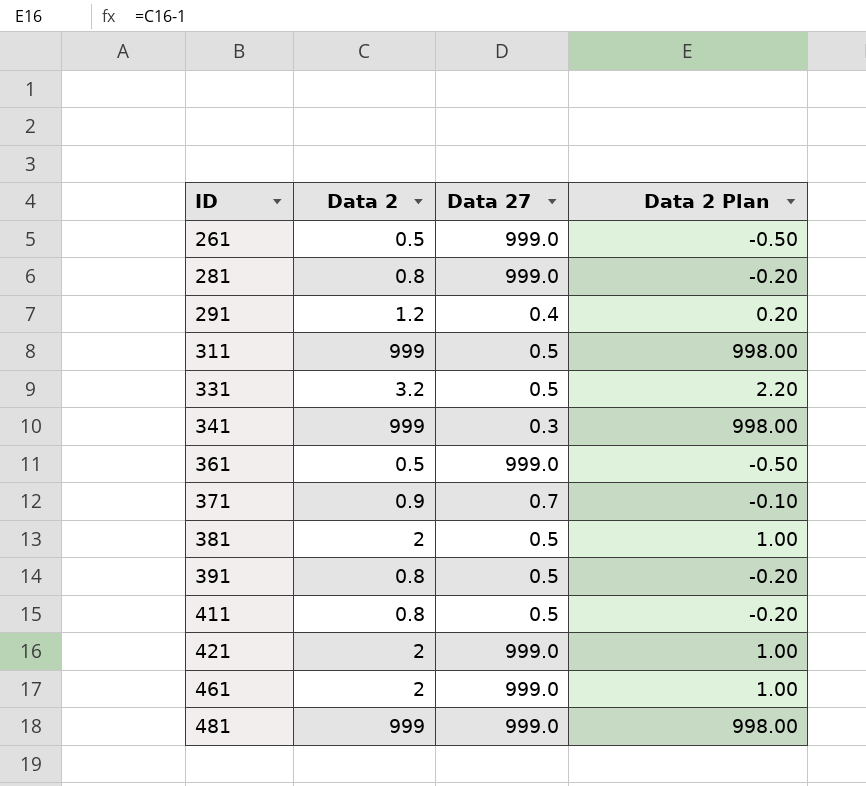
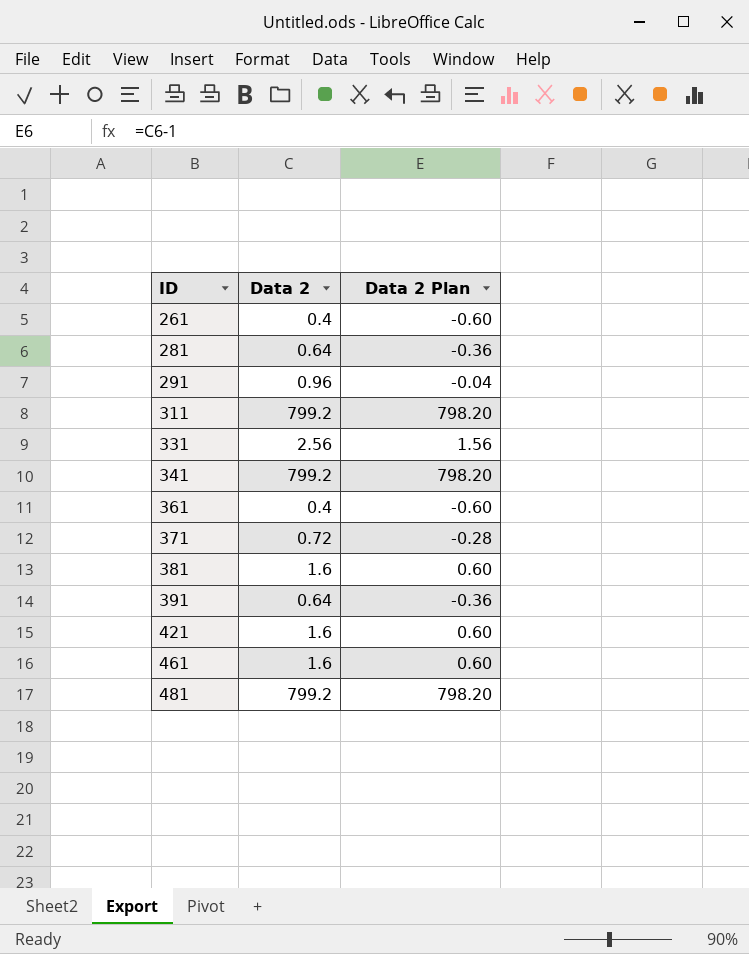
column Data 27 | position: 3 -> none
row 411: 0.8 | 0.5 | -0.20 -> none
261 | Data 2: 0.5 -> 0.4
261 | Data 2 Plan: -0.50 -> -0.60
281 | Data 2: 0.8 -> 0.64
281 | Data 2 Plan: -0.20 -> -0.36
291 | Data 2: 1.2 -> 0.96
291 | Data 2 Plan: 0.20 -> -0.04
311 | Data 2: 999 -> 799.2
311 | Data 2 Plan: 998.00 -> 798.20
331 | Data 2: 3.2 -> 2.56
331 | Data 2 Plan: 2.20 -> 1.56
341 | Data 2: 999 -> 799.2
341 | Data 2 Plan: 998.00 -> 798.20
361 | Data 2: 0.5 -> 0.4
361 | Data 2 Plan: -0.50 -> -0.60
371 | Data 2: 0.9 -> 0.72
371 | Data 2 Plan: -0.10 -> -0.28
381 | Data 2: 2 -> 1.6
381 | Data 2 Plan: 1.00 -> 0.60
391 | Data 2: 0.8 -> 0.64
391 | Data 2 Plan: -0.20 -> -0.36
421 | Data 2: 2 -> 1.6
421 | Data 2 Plan: 1.00 -> 0.60
461 | Data 2: 2 -> 1.6
461 | Data 2 Plan: 1.00 -> 0.60
481 | Data 2: 999 -> 799.2
481 | Data 2 Plan: 998.00 -> 798.20

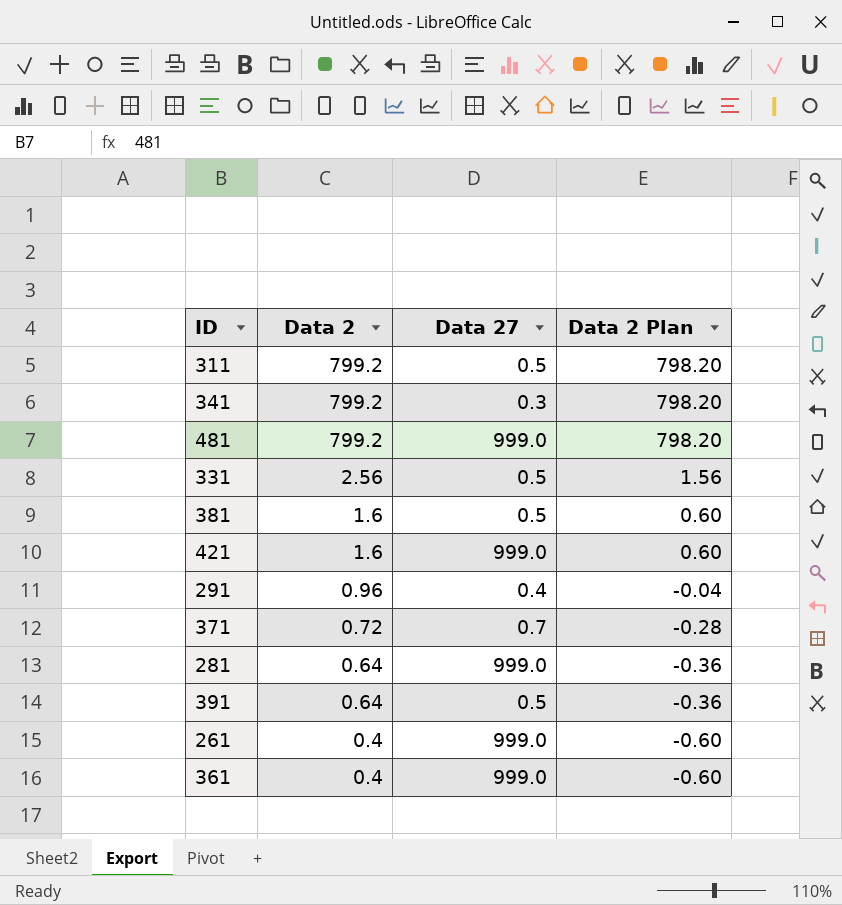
row order: ID ascending -> Data 2 descending
column Data 27 | position: none -> 3
row 461: 1.6 | 0.60 -> none

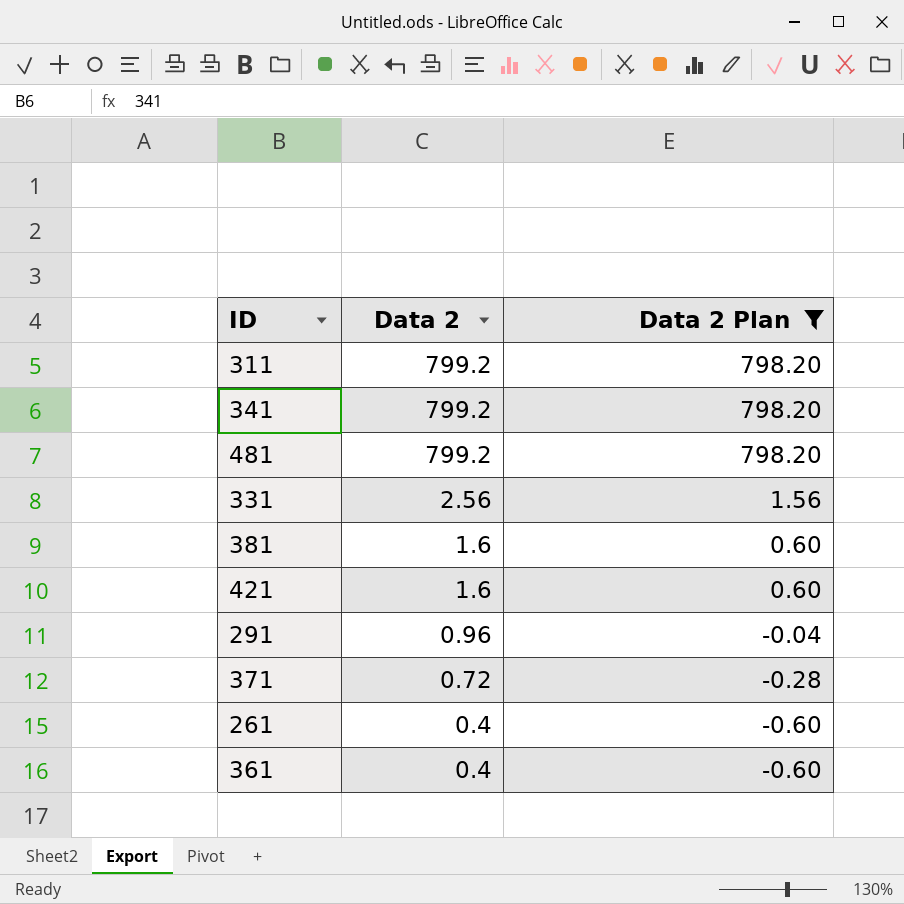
filter: none -> Data 2 Plan != -0.36
column Data 27 | position: 3 -> none

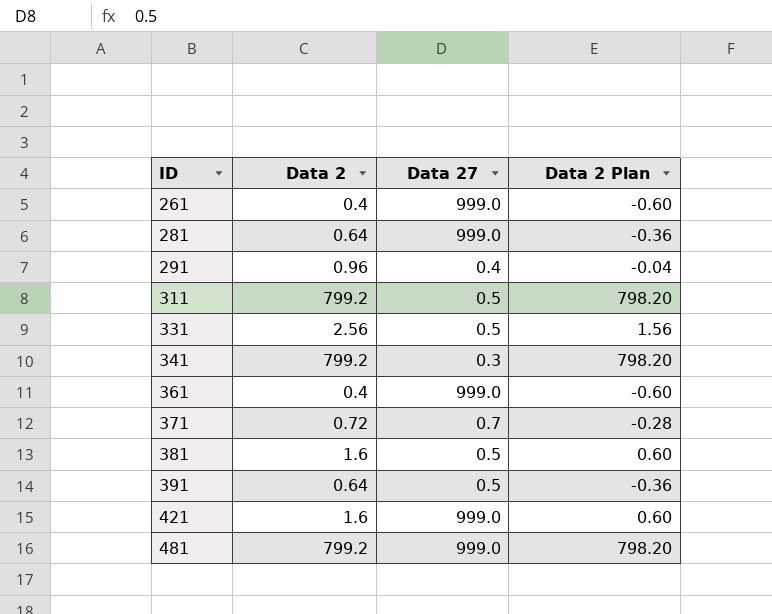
filter: Data 2 Plan != -0.36 -> none
row order: Data 2 descending -> ID ascending
column Data 27 | position: none -> 3

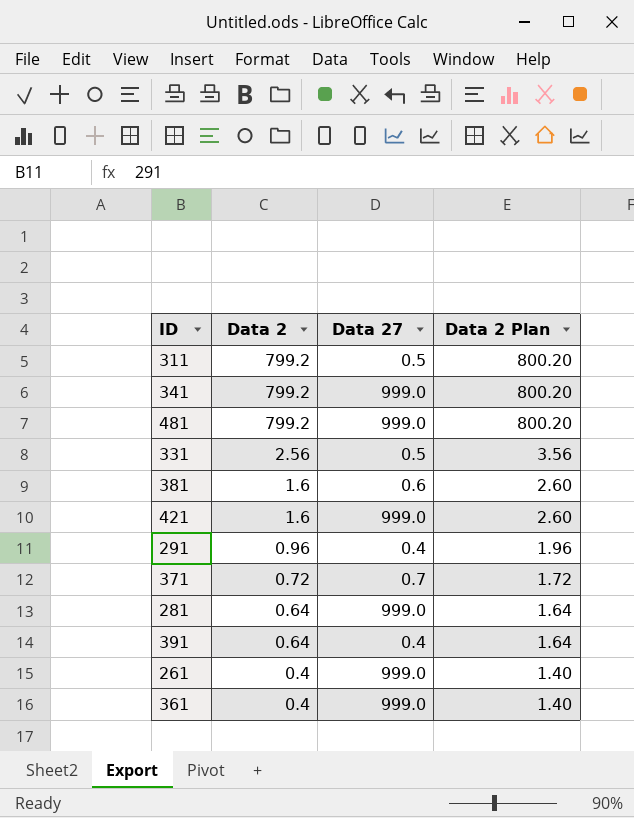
row order: ID ascending -> Data 2 descending
column Data 2 Plan | formula: [Data 2] - 1 -> [Data 2] + 1
341 | Data 27: 0.3 -> 999.0
381 | Data 27: 0.5 -> 0.6
391 | Data 27: 0.5 -> 0.4

